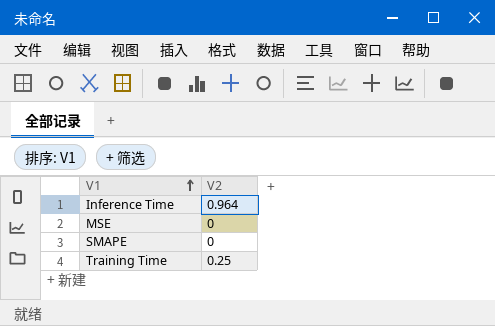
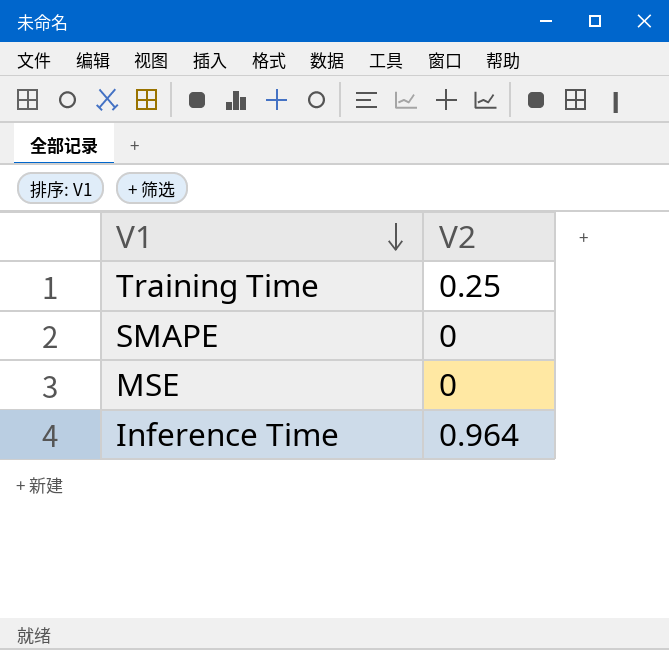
row order: V1 ascending -> V1 descending

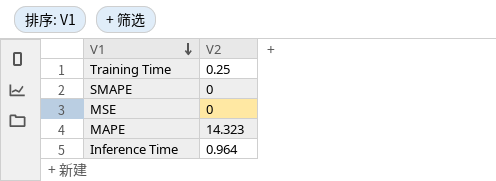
row MAPE: none -> 14.323

